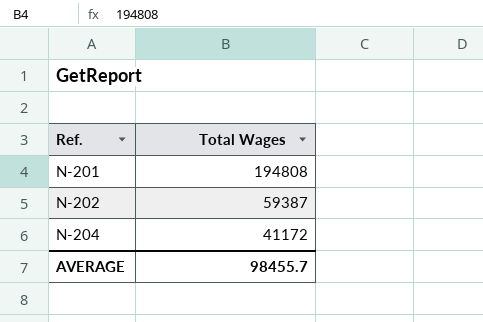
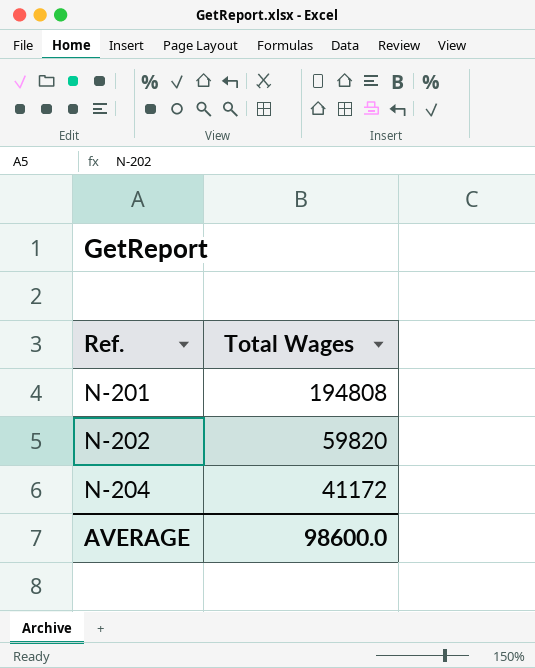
N-202 | Total Wages: 59387 -> 59820
AVERAGE | Total Wages: 98455.7 -> 98600.0

